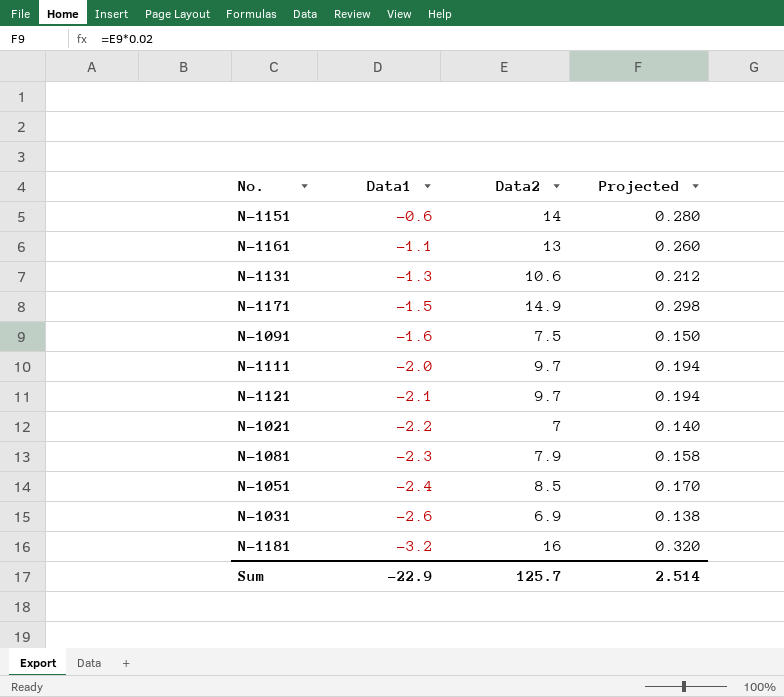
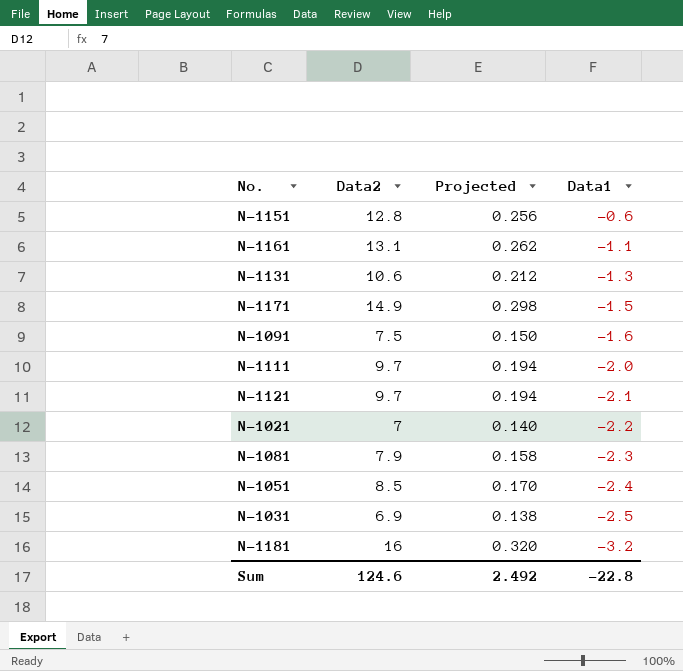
column Data1 | position: 2 -> 4
N-1151 | Data2: 14 -> 12.8
N-1151 | Projected: 0.280 -> 0.256
N-1161 | Data2: 13 -> 13.1
N-1161 | Projected: 0.260 -> 0.262
N-1031 | Data1: -2.6 -> -2.5
Sum | Data2: 125.7 -> 124.6
Sum | Projected: 2.514 -> 2.492
Sum | Data1: -22.9 -> -22.8

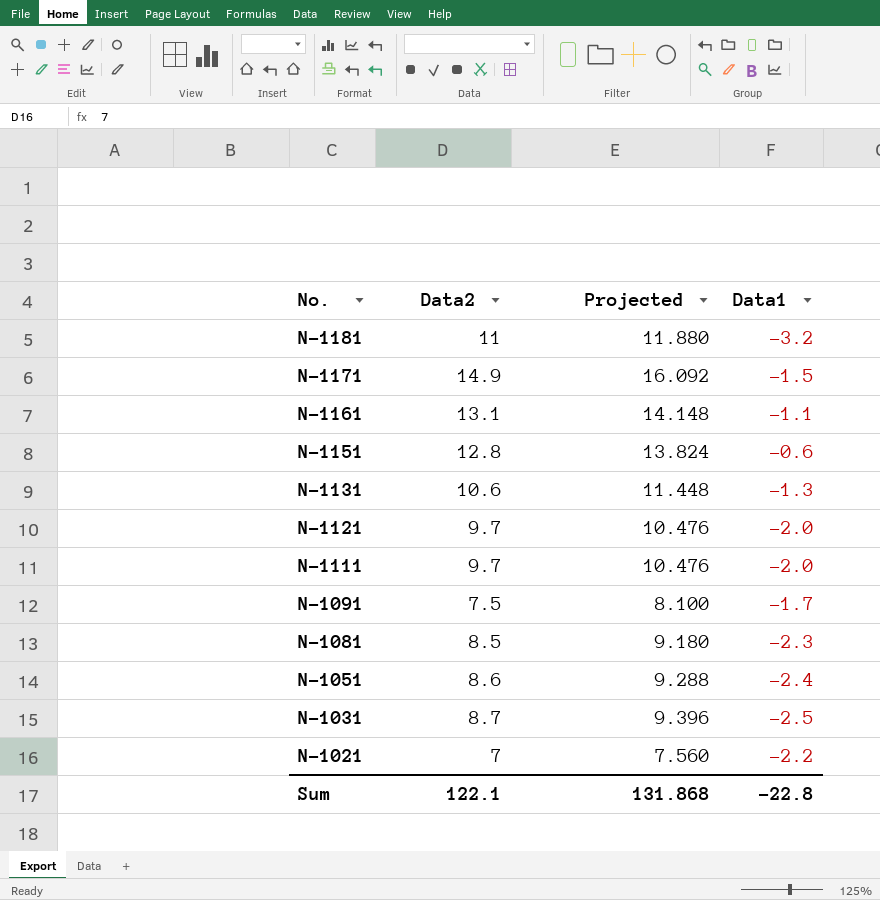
row order: Data1 descending -> No. descending
column Projected | formula: [Data2] * 0.02 -> [Data2] * 1.08
N-1181 | Data2: 16 -> 11
N-1121 | Data1: -2.1 -> -2.0
N-1091 | Data1: -1.6 -> -1.7
N-1081 | Data2: 7.9 -> 8.5
N-1051 | Data2: 8.5 -> 8.6
N-1031 | Data2: 6.9 -> 8.7
Sum | Data2: 124.6 -> 122.1
Sum | Projected: 2.492 -> 131.868

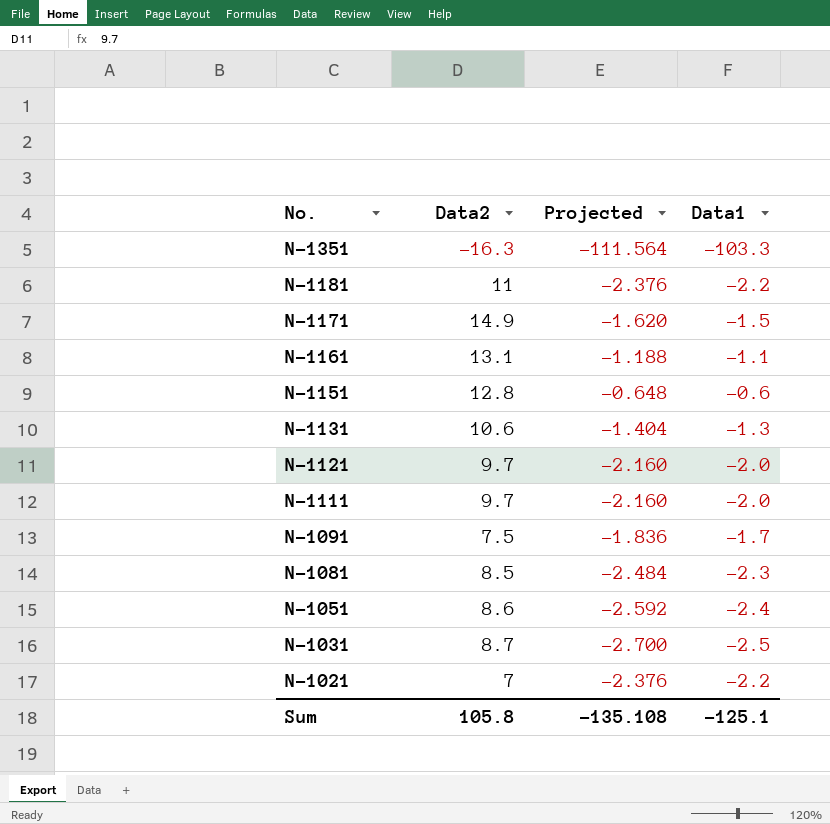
column Projected | formula: [Data2] * 1.08 -> [Data1] * 1.08
row N-1351: none -> -16.3 | -111.564 | -103.3
N-1181 | Data1: -3.2 -> -2.2
Sum | Data2: 122.1 -> 105.8
Sum | Projected: 131.868 -> -135.108
Sum | Data1: -22.8 -> -125.1

